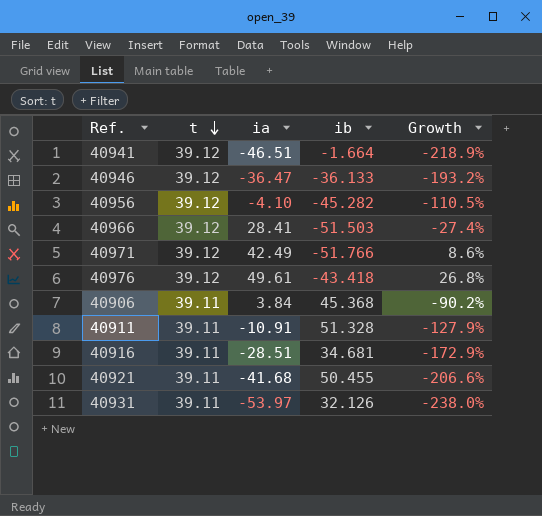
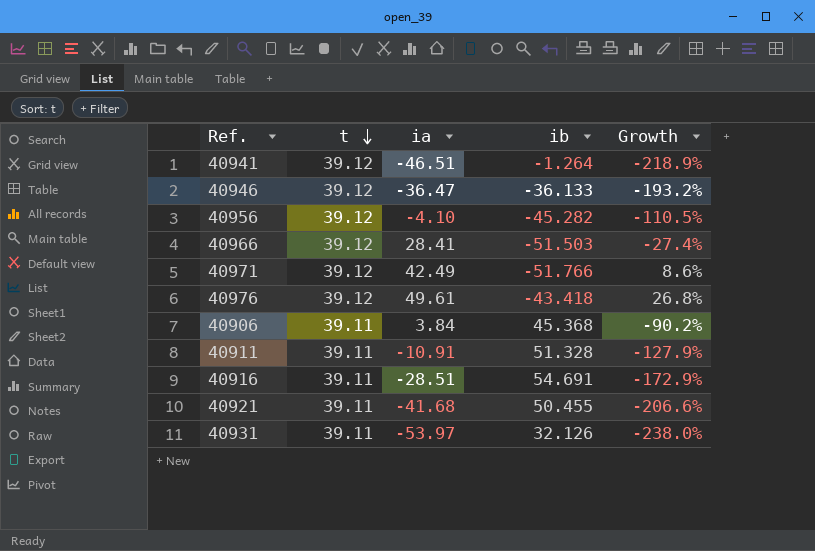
40941 | ib: -1.664 -> -1.264
40916 | ib: 34.681 -> 54.691

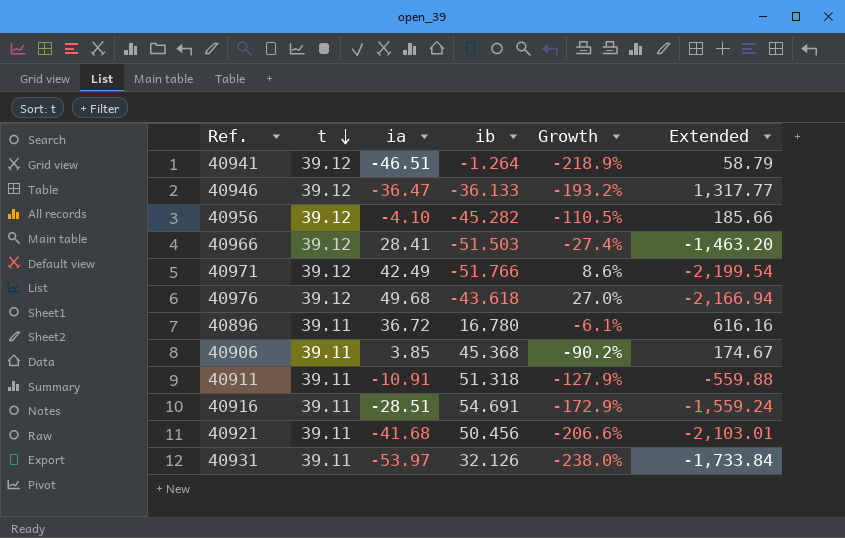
column Extended | formula: none -> [ia] * [ib]
40976 | ia: 49.61 -> 49.68
40976 | ib: -43.418 -> -43.618
40976 | Growth: 26.8% -> 27.0%
row 40896: none -> 39.11 | 36.72 | 16.780 | -6.1% | 616.16
40906 | ia: 3.84 -> 3.85
40911 | ib: 51.328 -> 51.318
40921 | ib: 50.455 -> 50.456

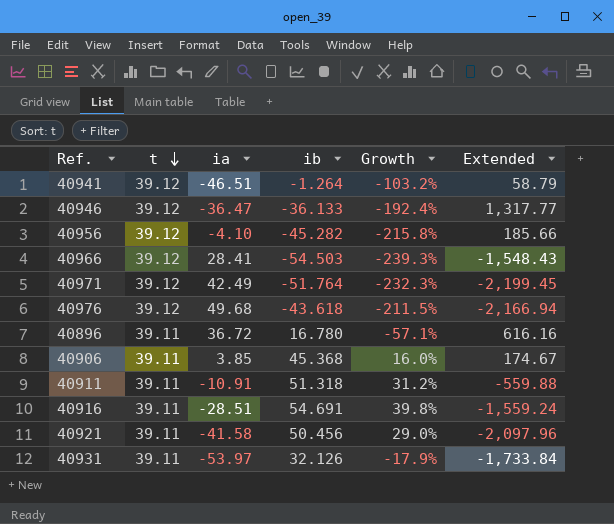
column Growth | formula: ([ia] - [t]) / [t] -> ([ib] - [t]) / [t]
40966 | ib: -51.503 -> -54.503
40966 | Extended: -1,463.20 -> -1,548.43
40971 | ib: -51.766 -> -51.764
40971 | Extended: -2,199.54 -> -2,199.45
40921 | ia: -41.68 -> -41.58
40921 | Extended: -2,103.01 -> -2,097.96

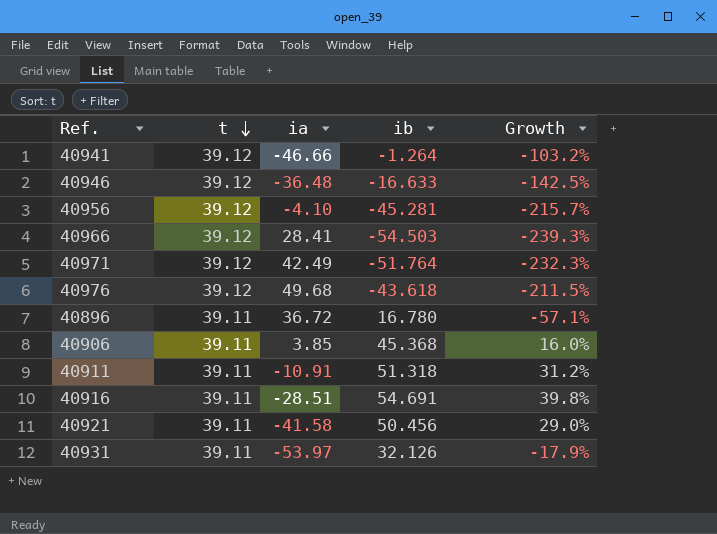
column Extended | formula: [ia] * [ib] -> none
40941 | ia: -46.51 -> -46.66
40946 | ia: -36.47 -> -36.48
40946 | ib: -36.133 -> -16.633
40946 | Growth: -192.4% -> -142.5%
40956 | ib: -45.282 -> -45.281
40956 | Growth: -215.8% -> -215.7%

